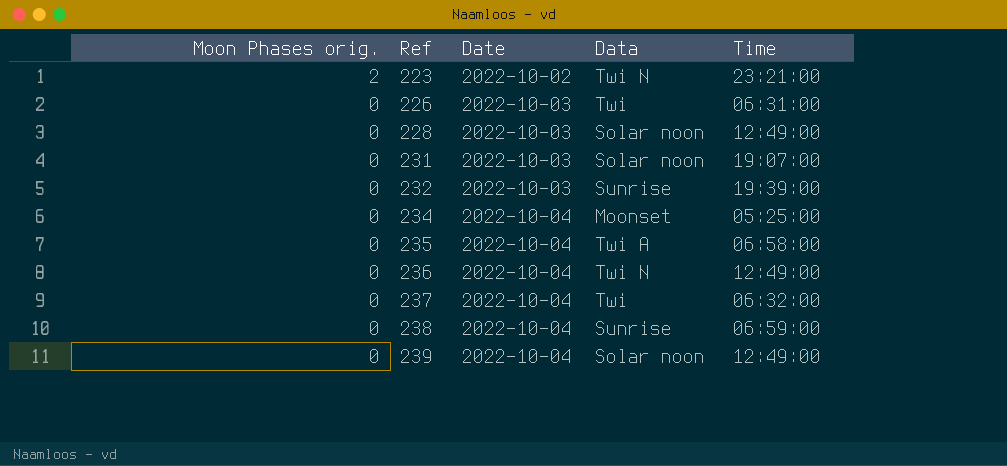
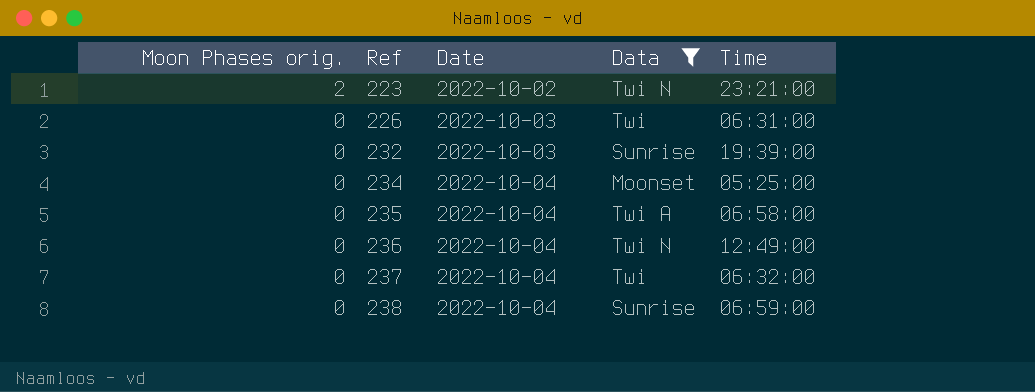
filter: none -> Data != Solar noon

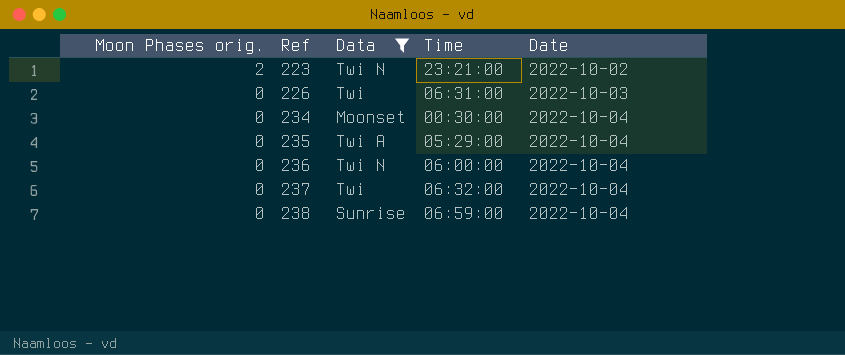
column Date | position: 3 -> 5
row 232: 0 | 2022-10-03 | Sunrise | 19:39:00 -> none
234 | Time: 05:25:00 -> 00:30:00
235 | Time: 06:58:00 -> 05:29:00
236 | Time: 12:49:00 -> 06:00:00

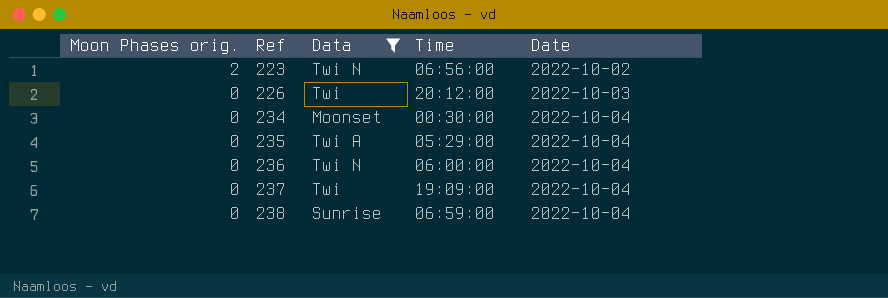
223 | Time: 23:21:00 -> 06:56:00
226 | Time: 06:31:00 -> 20:12:00
237 | Time: 06:32:00 -> 19:09:00

